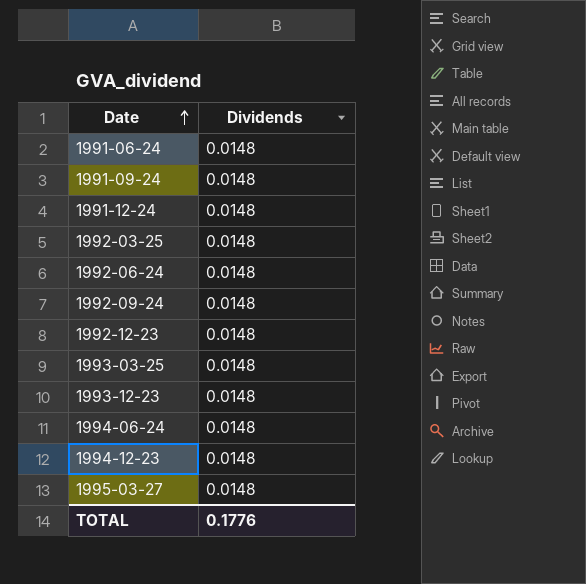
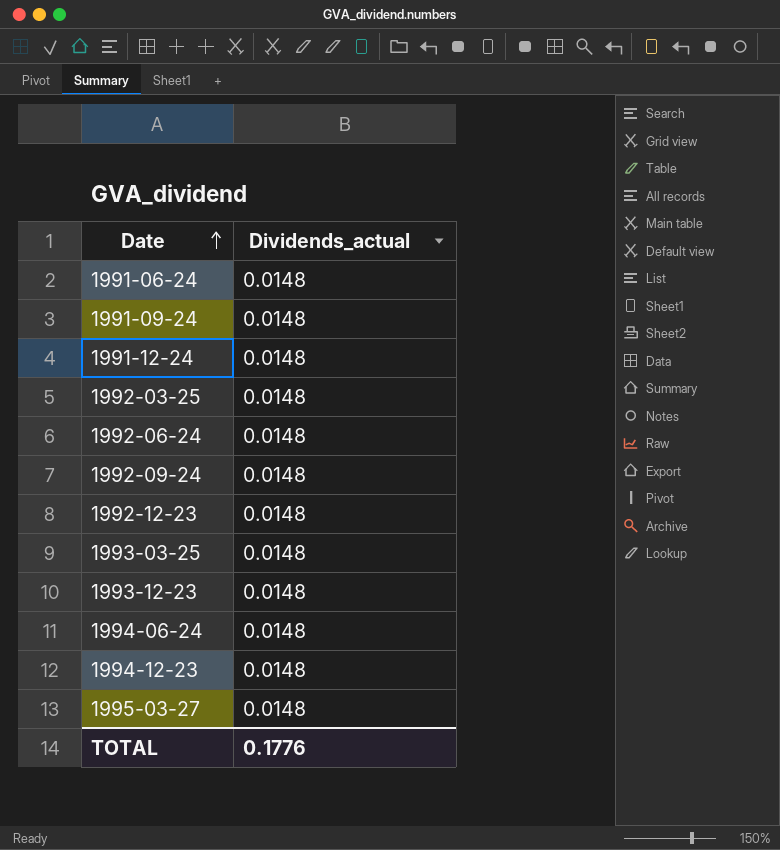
column name: Dividends -> Dividends_actual

